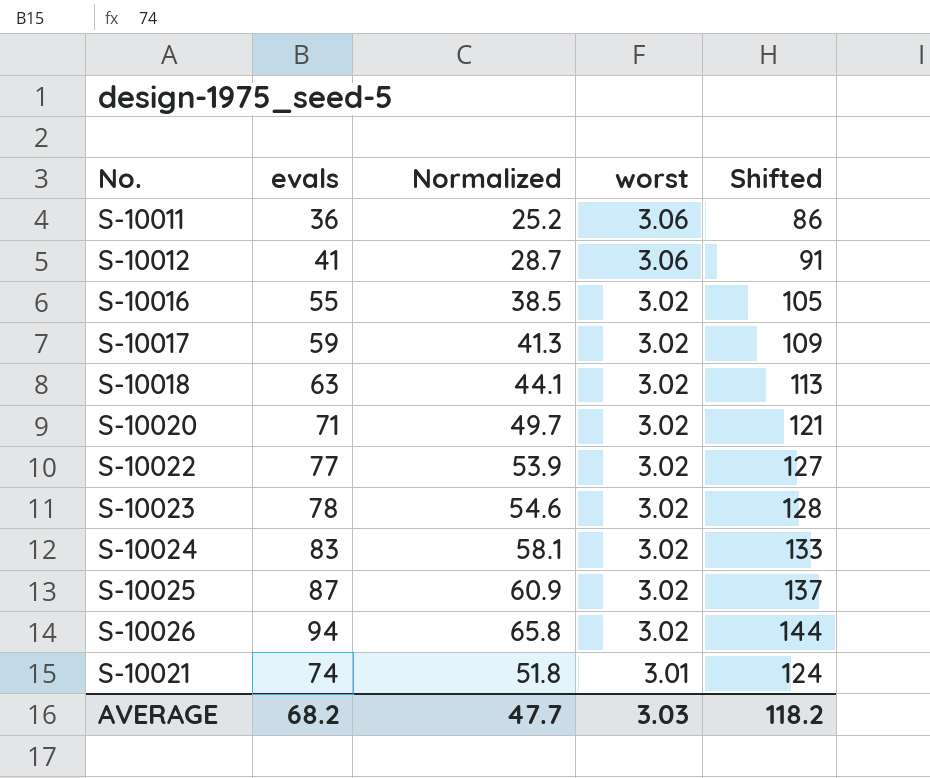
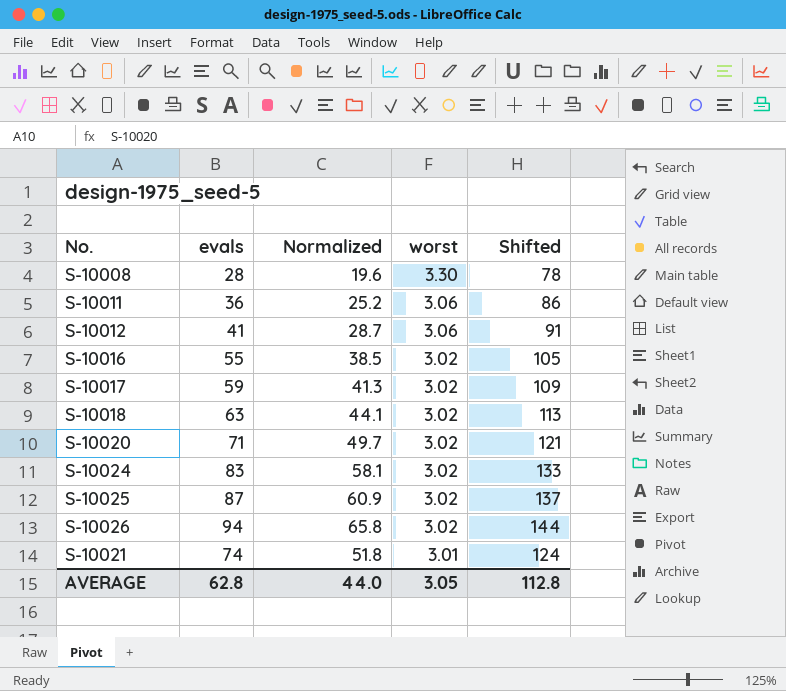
row S-10022: 77 | 53.9 | 3.02 | 127 -> none
row S-10023: 78 | 54.6 | 3.02 | 128 -> none
row S-10008: none -> 28 | 19.6 | 3.30 | 78
AVERAGE | evals: 68.2 -> 62.8
AVERAGE | Normalized: 47.7 -> 44.0
AVERAGE | worst: 3.03 -> 3.05
AVERAGE | Shifted: 118.2 -> 112.8

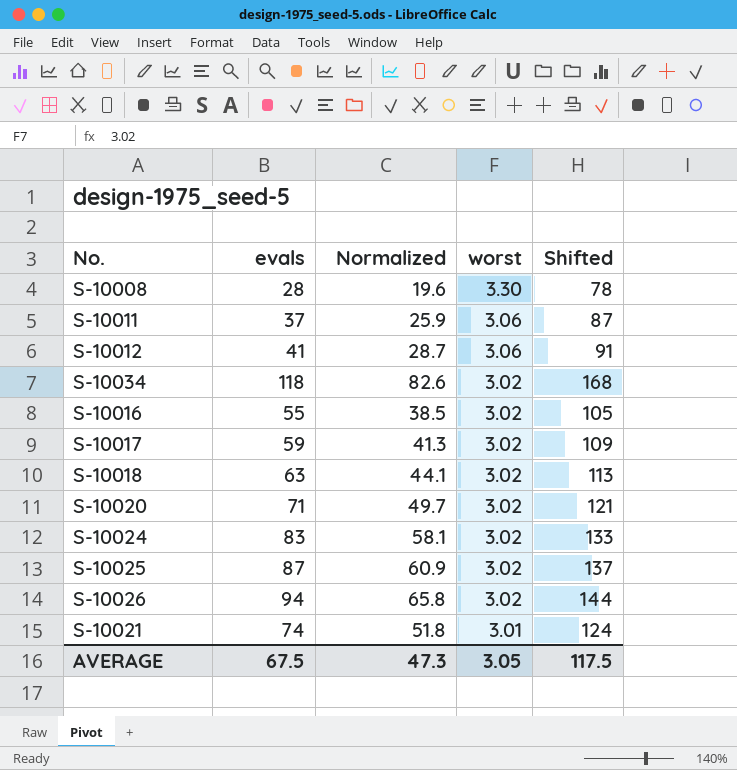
S-10011 | evals: 36 -> 37
S-10011 | Normalized: 25.2 -> 25.9
S-10011 | Shifted: 86 -> 87
row S-10034: none -> 118 | 82.6 | 3.02 | 168
AVERAGE | evals: 62.8 -> 67.5
AVERAGE | Normalized: 44.0 -> 47.3
AVERAGE | Shifted: 112.8 -> 117.5

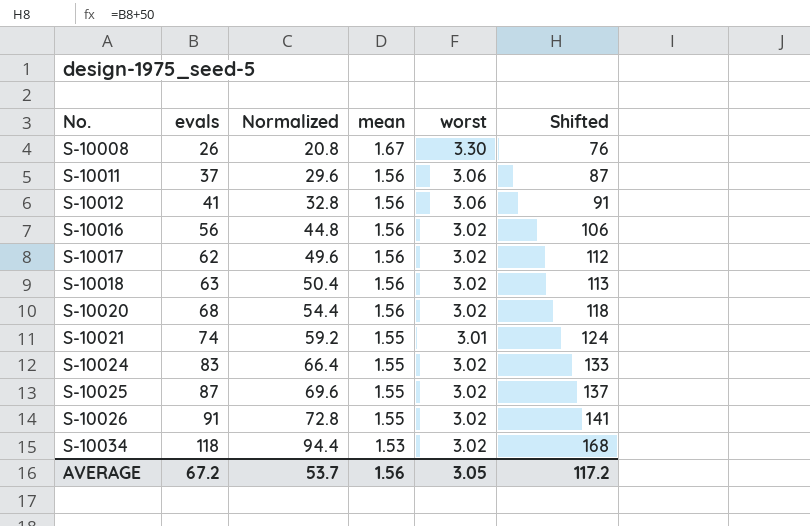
row order: worst descending -> No. ascending
column Normalized | formula: [evals] * 0.7 -> [evals] * 0.8
column mean | position: none -> 4
S-10008 | evals: 28 -> 26
S-10008 | Shifted: 78 -> 76
S-10016 | evals: 55 -> 56
S-10016 | Shifted: 105 -> 106
S-10017 | evals: 59 -> 62
S-10017 | Shifted: 109 -> 112
S-10020 | evals: 71 -> 68
S-10020 | Shifted: 121 -> 118
S-10026 | evals: 94 -> 91
S-10026 | Shifted: 144 -> 141
AVERAGE | evals: 67.5 -> 67.2
AVERAGE | Normalized: 47.3 -> 53.7
AVERAGE | Shifted: 117.5 -> 117.2

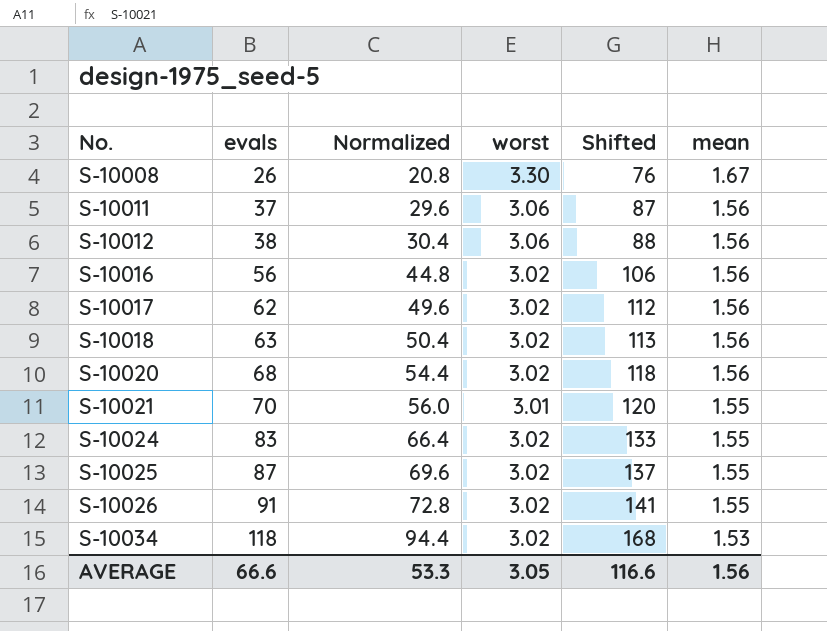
column mean | position: 4 -> 6
S-10012 | evals: 41 -> 38
S-10012 | Normalized: 32.8 -> 30.4
S-10012 | Shifted: 91 -> 88
S-10021 | evals: 74 -> 70
S-10021 | Normalized: 59.2 -> 56.0
S-10021 | Shifted: 124 -> 120
AVERAGE | evals: 67.2 -> 66.6
AVERAGE | Normalized: 53.7 -> 53.3
AVERAGE | Shifted: 117.2 -> 116.6

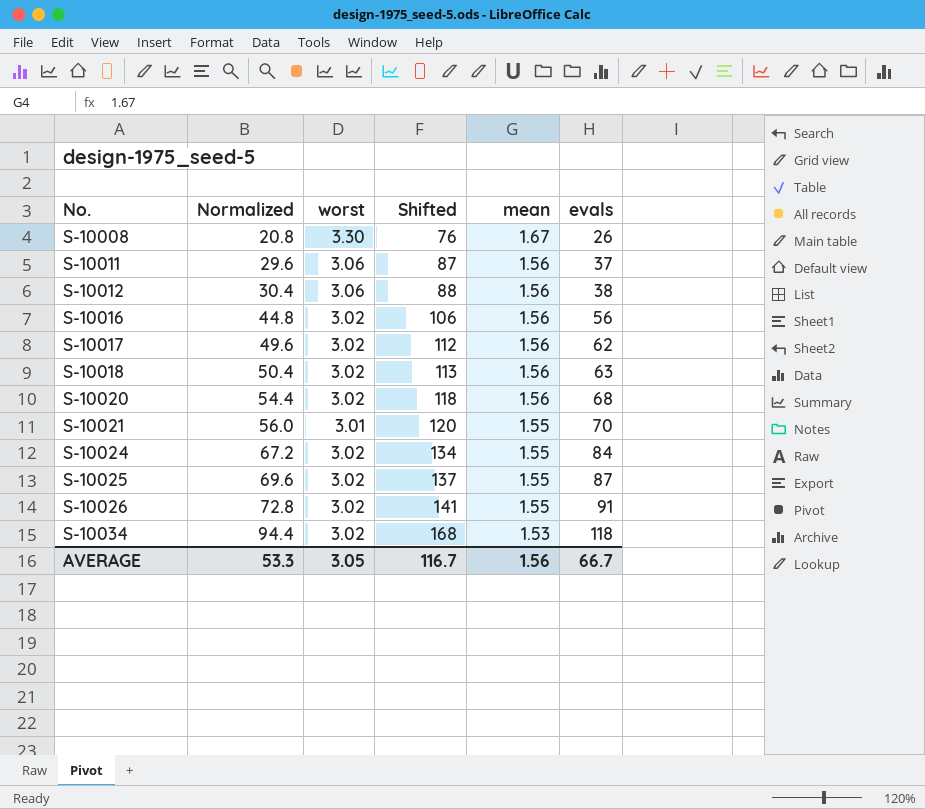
column evals | position: 2 -> 6
S-10024 | Normalized: 66.4 -> 67.2
S-10024 | Shifted: 133 -> 134
S-10024 | evals: 83 -> 84
AVERAGE | Shifted: 116.6 -> 116.7
AVERAGE | evals: 66.6 -> 66.7

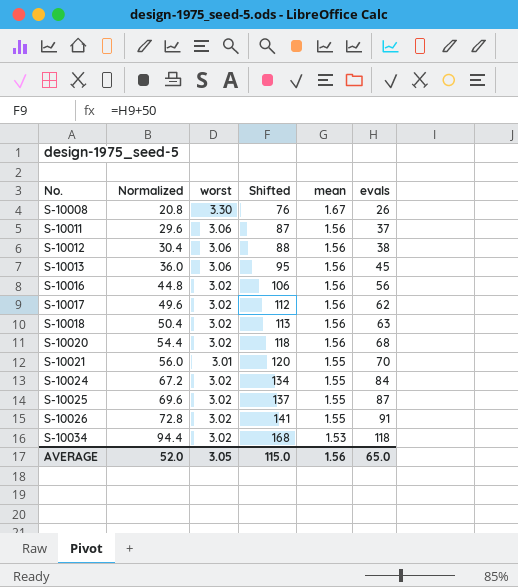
row S-10013: none -> 36.0 | 3.06 | 95 | 1.56 | 45
AVERAGE | Normalized: 53.3 -> 52.0
AVERAGE | Shifted: 116.7 -> 115.0
AVERAGE | evals: 66.7 -> 65.0

